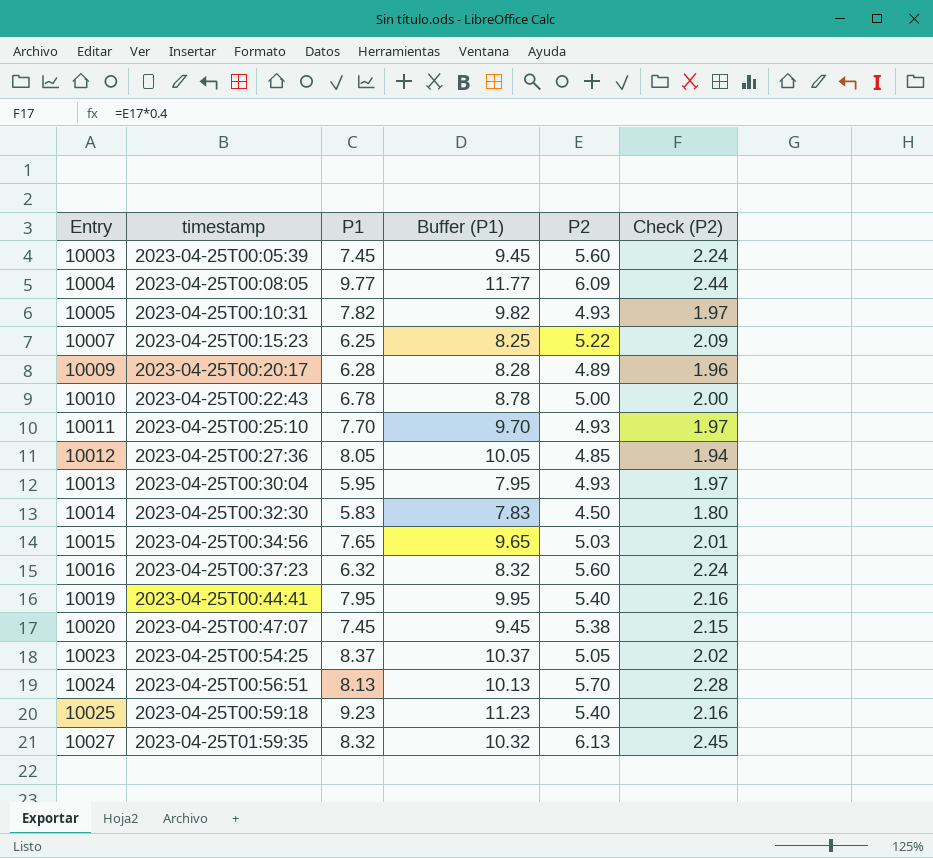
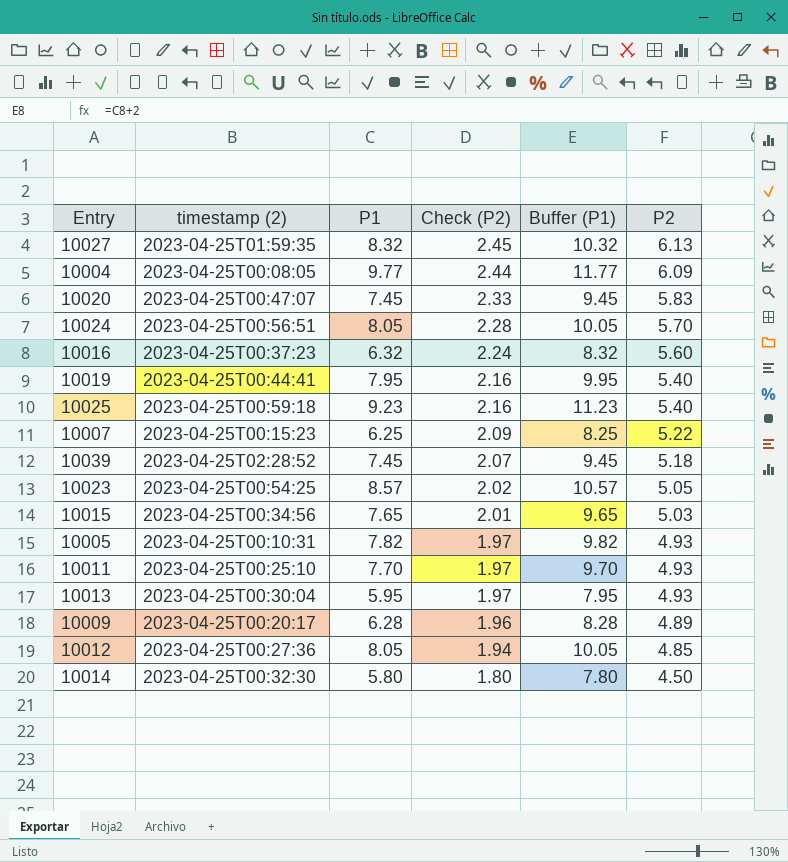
row order: Entry ascending -> Check (P2) descending
column name: timestamp -> timestamp (2)
column Check (P2) | position: 6 -> 4
row 10003: 2023-04-25T00:05:39 | 7.45 | 9.45 | 5.60 | 2.24 -> none
row 10010: 2023-04-25T00:22:43 | 6.78 | 8.78 | 5.00 | 2.00 -> none
10020 | Check (P2): 2.15 -> 2.33
10020 | P2: 5.38 -> 5.83
10024 | P1: 8.13 -> 8.05
10024 | Buffer (P1): 10.13 -> 10.05
row 10039: none -> 2023-04-25T02:28:52 | 7.45 | 2.07 | 9.45 | 5.18
10023 | P1: 8.37 -> 8.57
10023 | Buffer (P1): 10.37 -> 10.57
10014 | P1: 5.83 -> 5.80
10014 | Buffer (P1): 7.83 -> 7.80

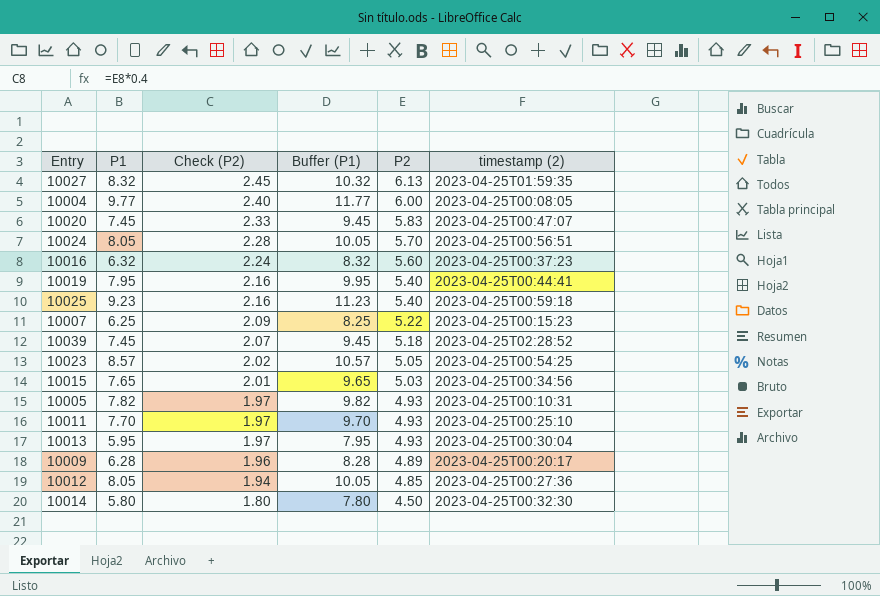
column timestamp (2) | position: 2 -> 6
10004 | Check (P2): 2.44 -> 2.40
10004 | P2: 6.09 -> 6.00

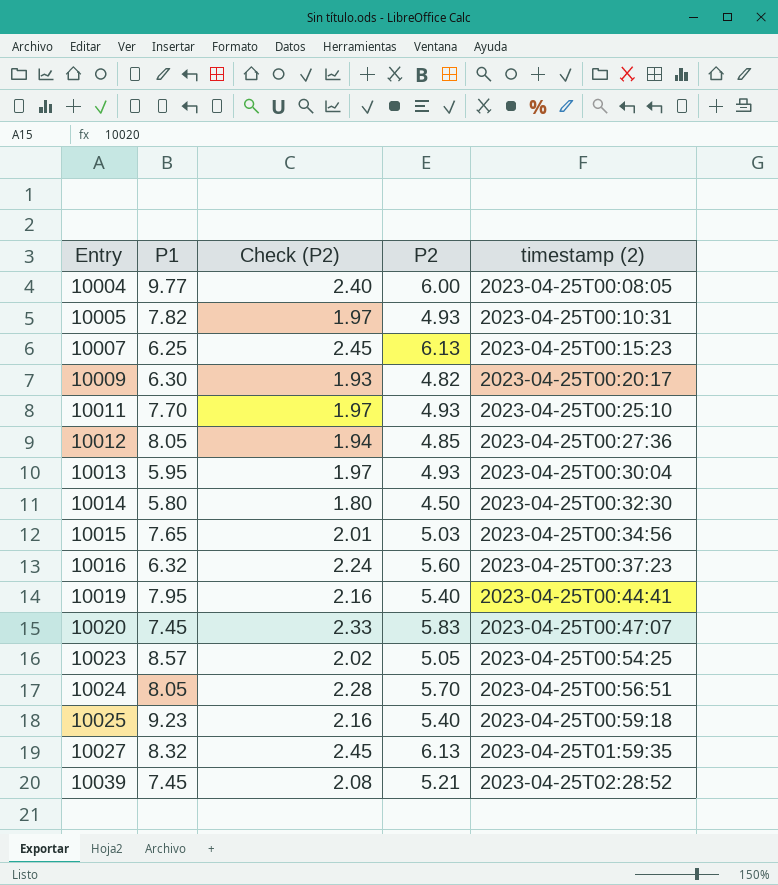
row order: Check (P2) descending -> Entry ascending
column Buffer (P1) | formula: [P1] + 2 -> none
10007 | Check (P2): 2.09 -> 2.45
10007 | P2: 5.22 -> 6.13
10009 | P1: 6.28 -> 6.30
10009 | Check (P2): 1.96 -> 1.93
10009 | P2: 4.89 -> 4.82
10039 | Check (P2): 2.07 -> 2.08
10039 | P2: 5.18 -> 5.21

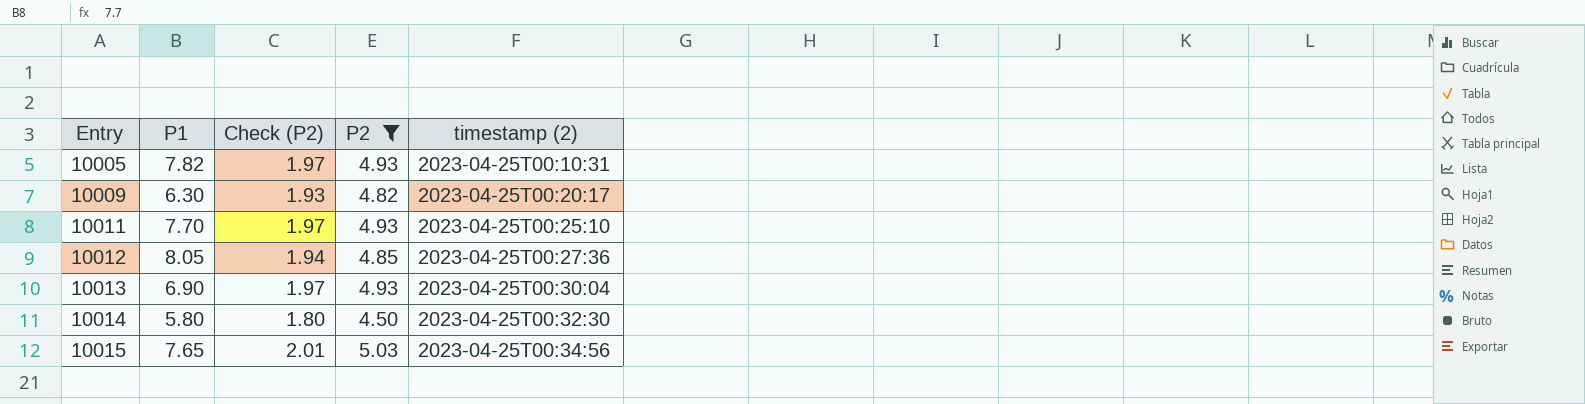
filter: none -> P2 <= 5.03
10013 | P1: 5.95 -> 6.90

